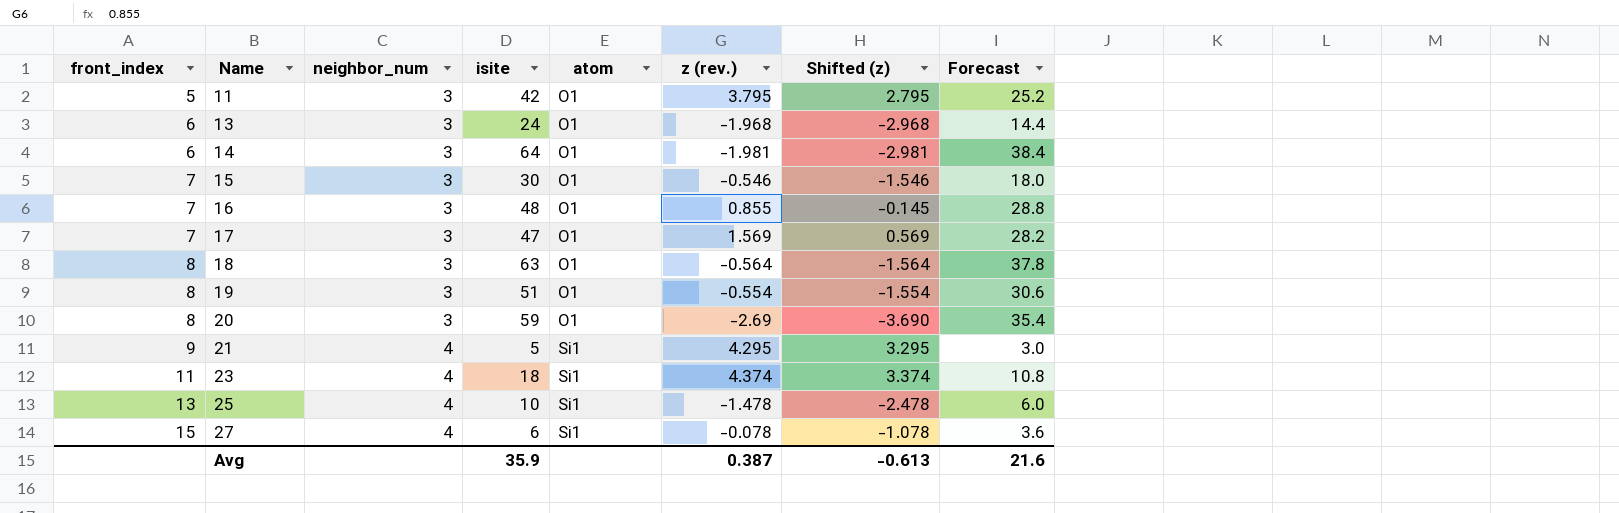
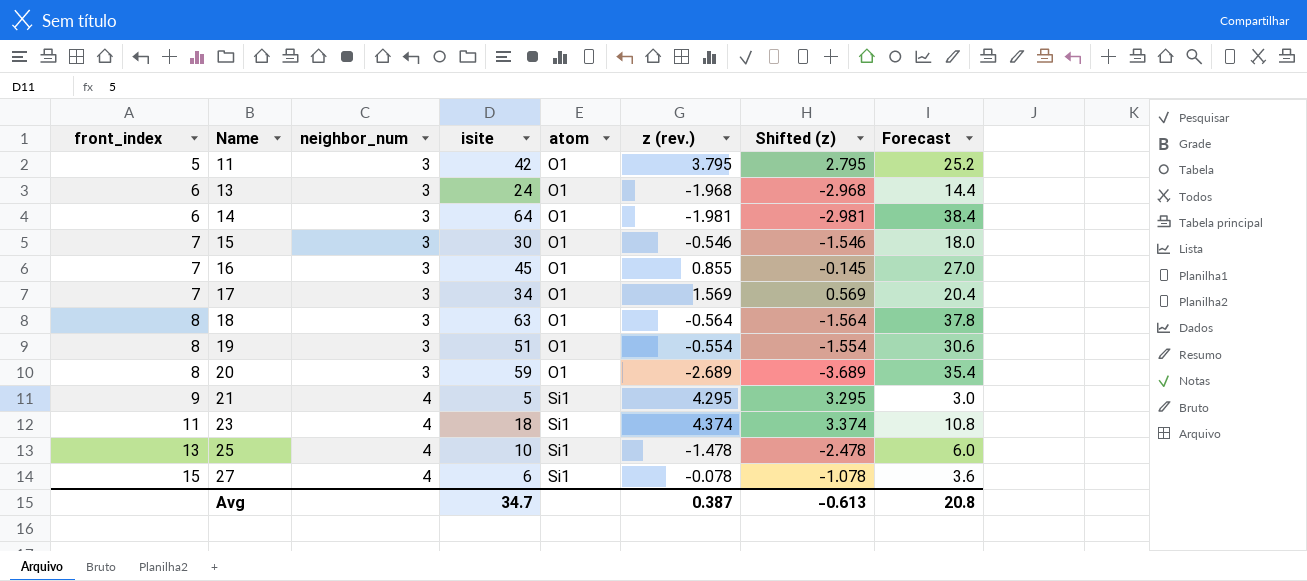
16 | isite: 48 -> 45
16 | Forecast: 28.8 -> 27.0
17 | isite: 47 -> 34
17 | Forecast: 28.2 -> 20.4
20 | z (rev.): -2.69 -> -2.689
20 | Shifted (z): -3.690 -> -3.689
Avg | isite: 35.9 -> 34.7
Avg | Forecast: 21.6 -> 20.8

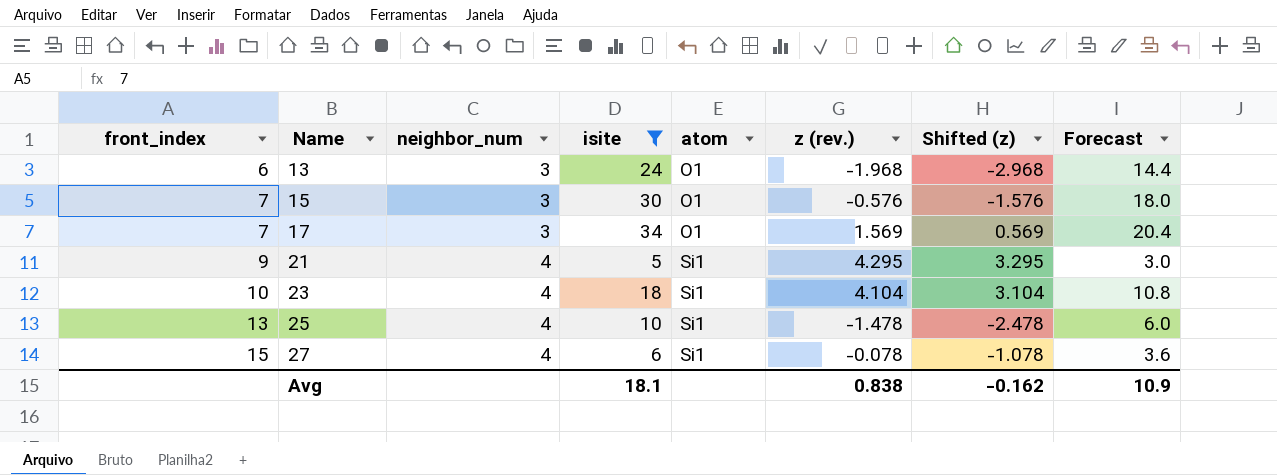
filter: none -> isite <= 34
15 | z (rev.): -0.546 -> -0.576
15 | Shifted (z): -1.546 -> -1.576
23 | front_index: 11 -> 10
23 | z (rev.): 4.374 -> 4.104
23 | Shifted (z): 3.374 -> 3.104
Avg | isite: 34.7 -> 18.1
Avg | z (rev.): 0.387 -> 0.838
Avg | Shifted (z): -0.613 -> -0.162
Avg | Forecast: 20.8 -> 10.9

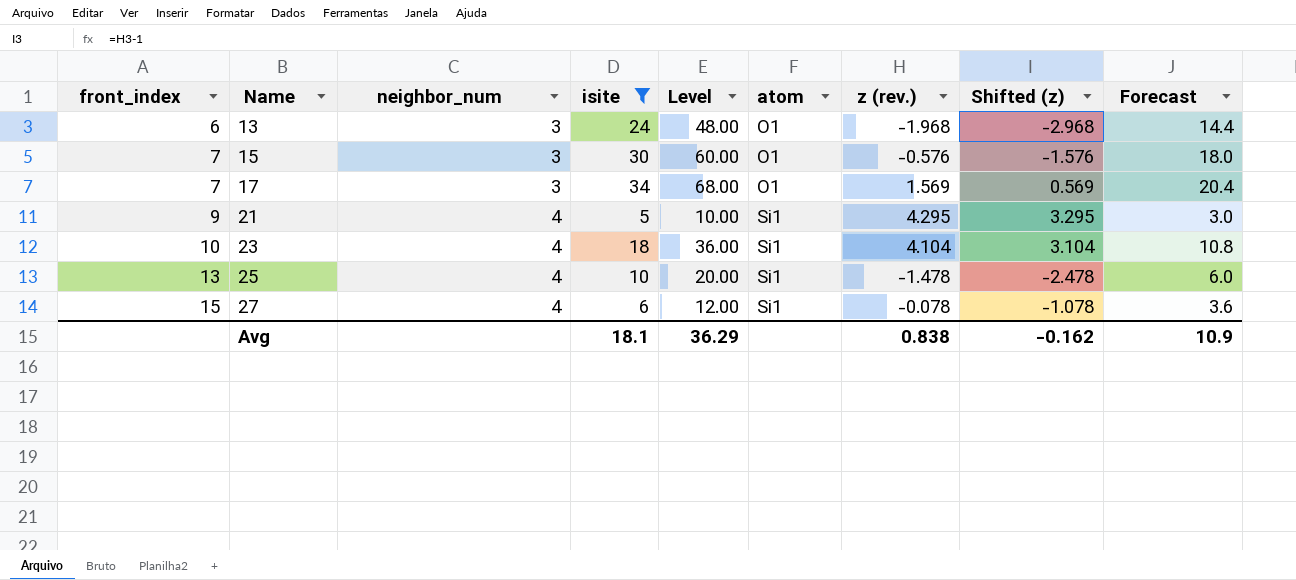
column Level | formula: none -> [isite] * 2

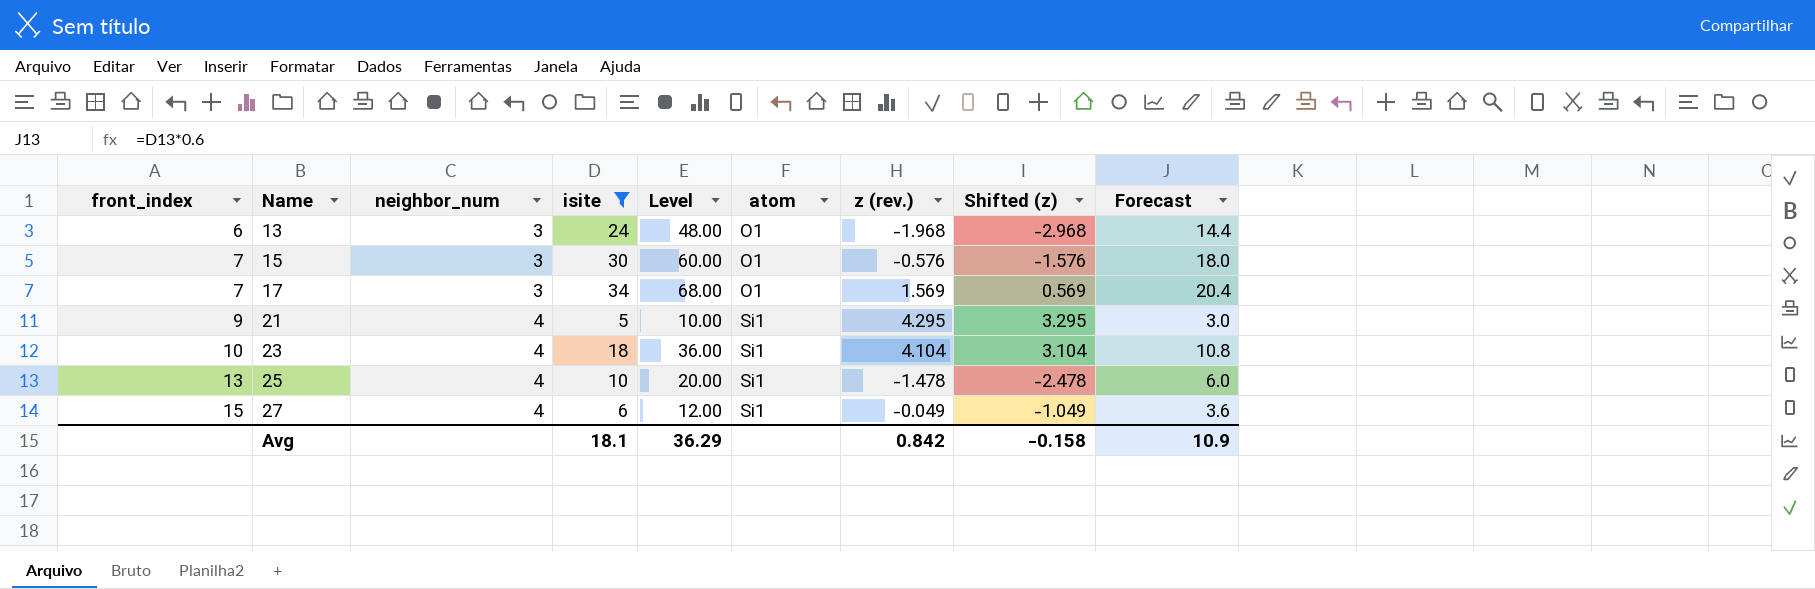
27 | z (rev.): -0.078 -> -0.049
27 | Shifted (z): -1.078 -> -1.049
Avg | z (rev.): 0.838 -> 0.842
Avg | Shifted (z): -0.162 -> -0.158

